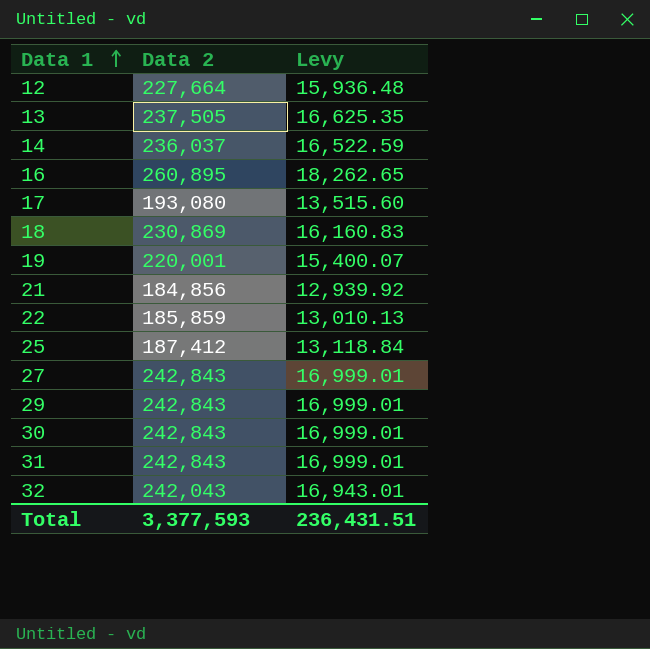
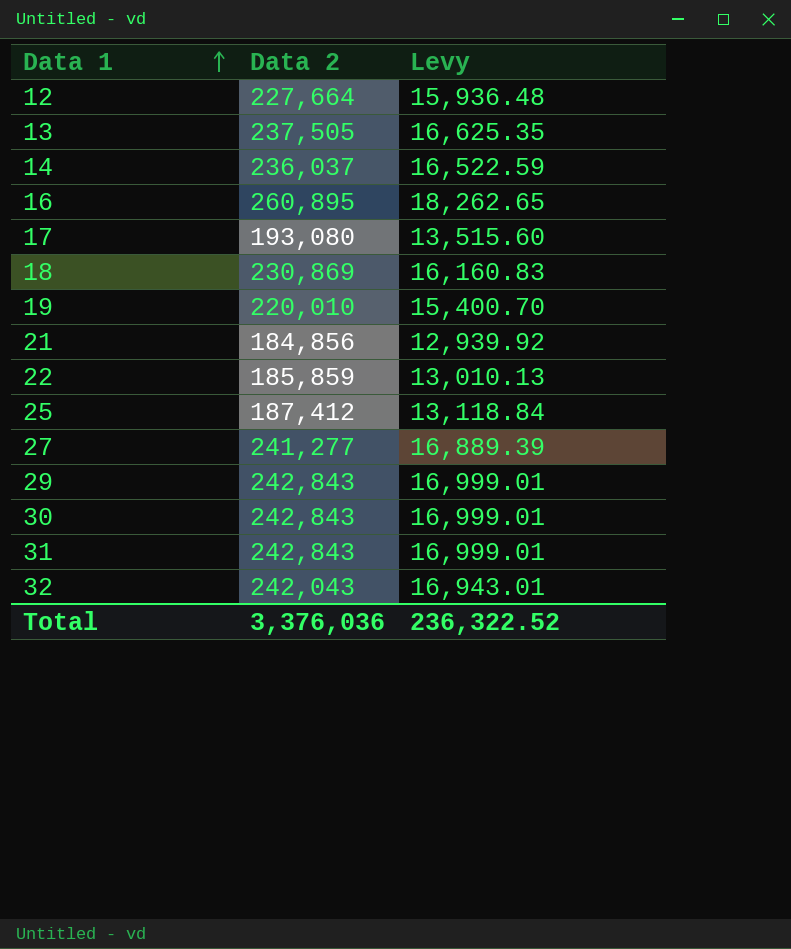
19 | Data 2: 220,001 -> 220,010
19 | Levy: 15,400.07 -> 15,400.70
27 | Data 2: 242,843 -> 241,277
27 | Levy: 16,999.01 -> 16,889.39
Total | Data 2: 3,377,593 -> 3,376,036
Total | Levy: 236,431.51 -> 236,322.52

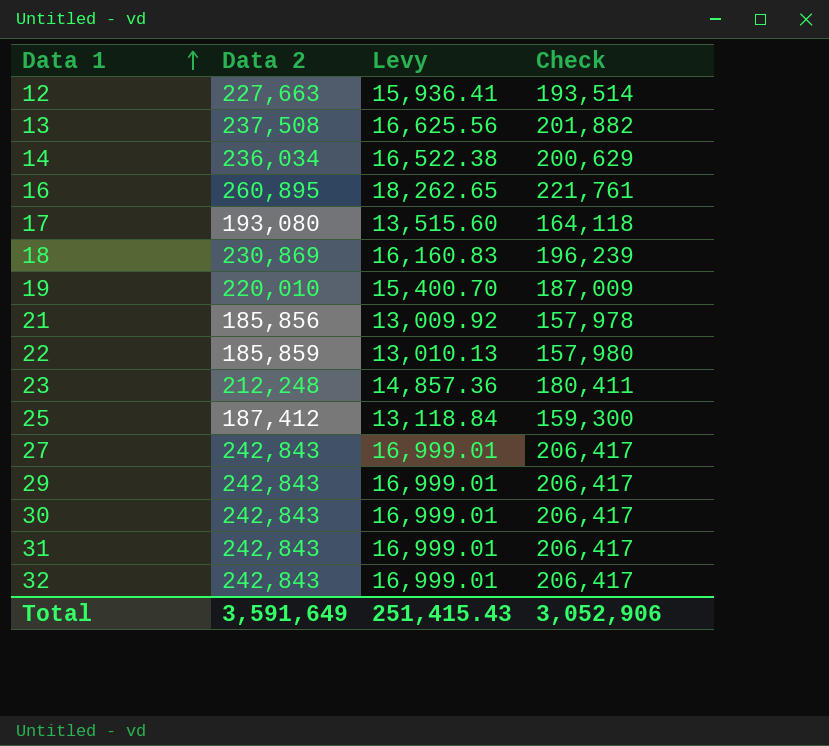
column Check | formula: none -> [Data 2] * 0.85
12 | Data 2: 227,664 -> 227,663
12 | Levy: 15,936.48 -> 15,936.41
13 | Data 2: 237,505 -> 237,508
13 | Levy: 16,625.35 -> 16,625.56
14 | Data 2: 236,037 -> 236,034
14 | Levy: 16,522.59 -> 16,522.38
21 | Data 2: 184,856 -> 185,856
21 | Levy: 12,939.92 -> 13,009.92
row 23: none -> 212,248 | 14,857.36 | 180,411
27 | Data 2: 241,277 -> 242,843
27 | Levy: 16,889.39 -> 16,999.01
32 | Data 2: 242,043 -> 242,843
32 | Levy: 16,943.01 -> 16,999.01
Total | Data 2: 3,376,036 -> 3,591,649
Total | Levy: 236,322.52 -> 251,415.43

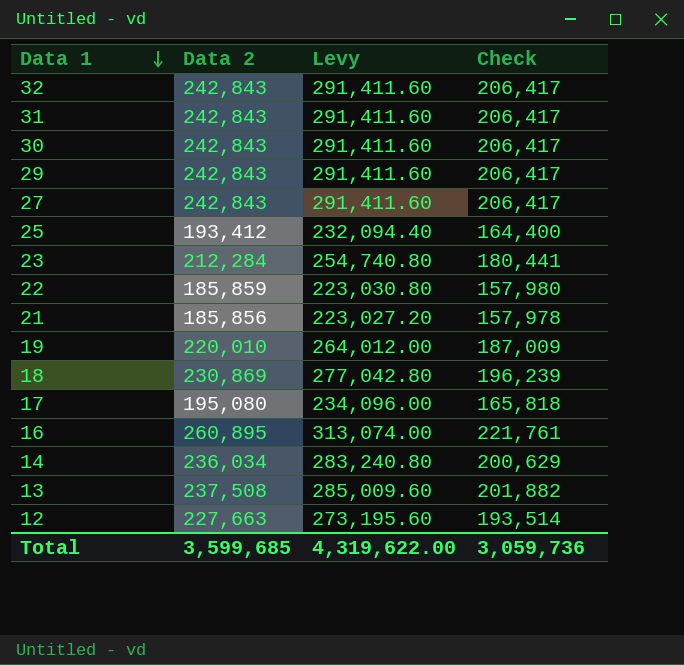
row order: Data 1 ascending -> Data 1 descending
column Levy | formula: [Data 2] * 0.07 -> [Data 2] * 1.2
25 | Data 2: 187,412 -> 193,412
25 | Check: 159,300 -> 164,400
23 | Data 2: 212,248 -> 212,284
23 | Check: 180,411 -> 180,441
17 | Data 2: 193,080 -> 195,080
17 | Check: 164,118 -> 165,818
Total | Data 2: 3,591,649 -> 3,599,685
Total | Levy: 251,415.43 -> 4,319,622.00
Total | Check: 3,052,906 -> 3,059,736

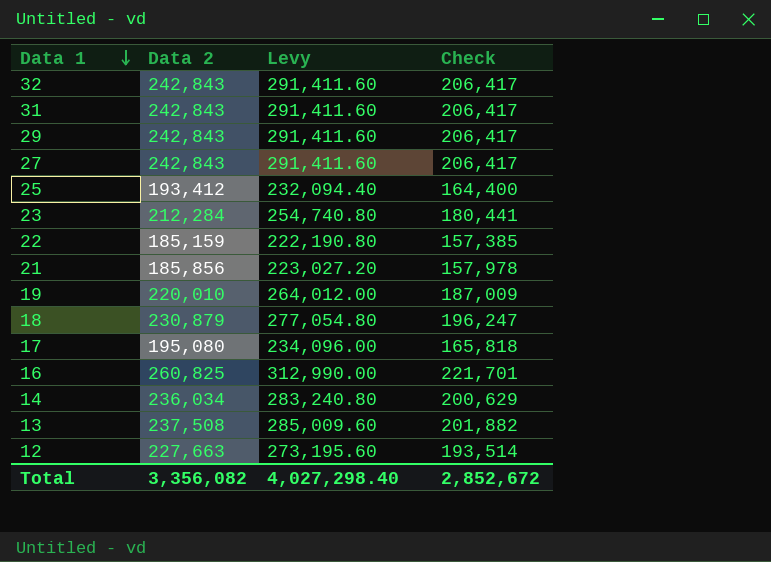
row 30: 242,843 | 291,411.60 | 206,417 -> none
22 | Data 2: 185,859 -> 185,159
22 | Levy: 223,030.80 -> 222,190.80
22 | Check: 157,980 -> 157,385
18 | Data 2: 230,869 -> 230,879
18 | Levy: 277,042.80 -> 277,054.80
18 | Check: 196,239 -> 196,247
16 | Data 2: 260,895 -> 260,825
16 | Levy: 313,074.00 -> 312,990.00
16 | Check: 221,761 -> 221,701
Total | Data 2: 3,599,685 -> 3,356,082
Total | Levy: 4,319,622.00 -> 4,027,298.40
Total | Check: 3,059,736 -> 2,852,672

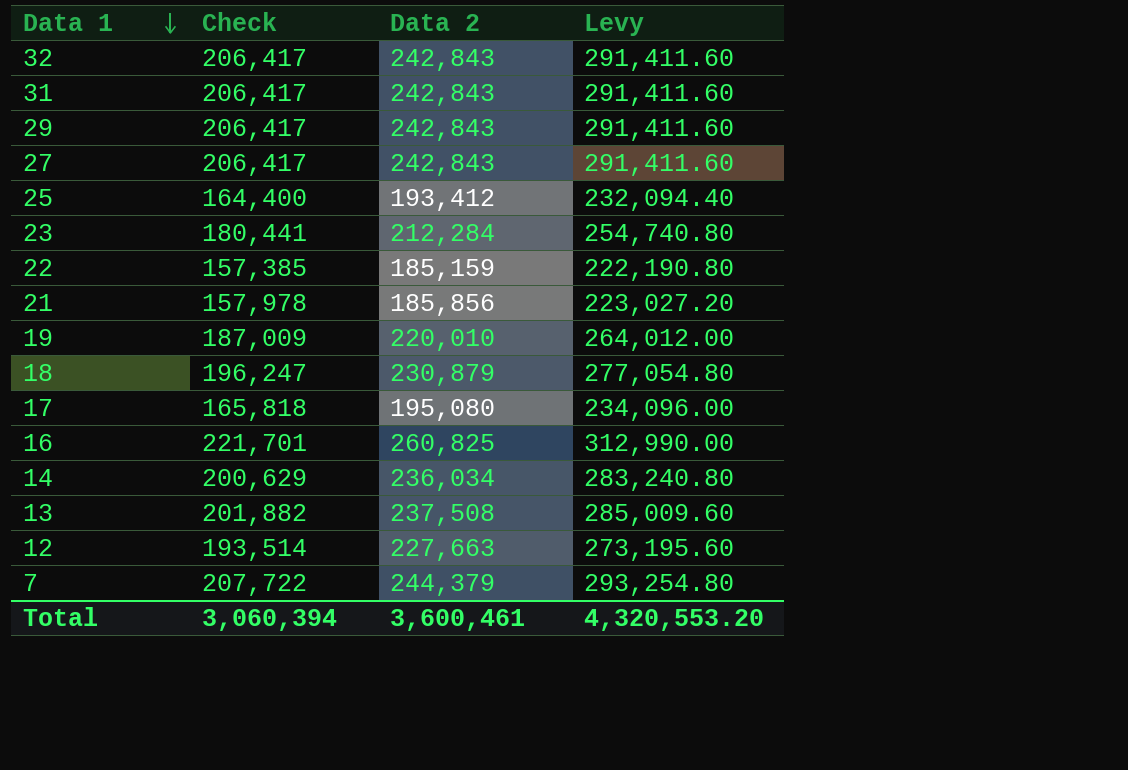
column Check | position: 4 -> 2
row 7: none -> 207,722 | 244,379 | 293,254.80
Total | Check: 2,852,672 -> 3,060,394
Total | Data 2: 3,356,082 -> 3,600,461
Total | Levy: 4,027,298.40 -> 4,320,553.20

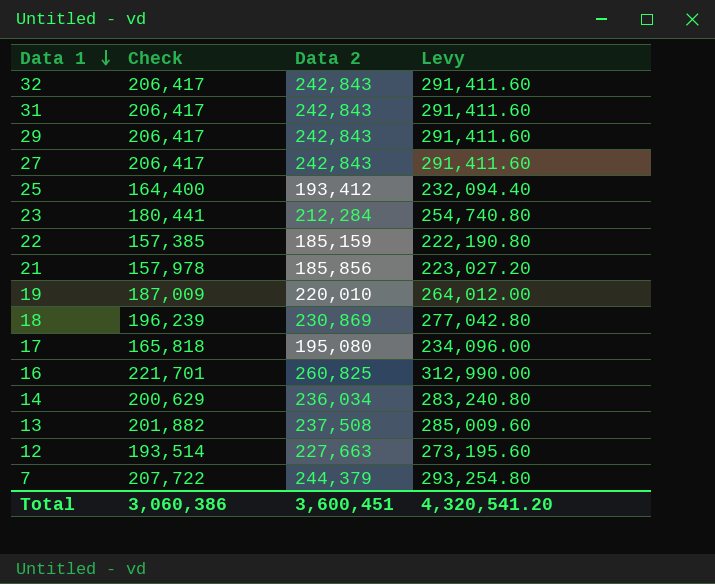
18 | Check: 196,247 -> 196,239
18 | Data 2: 230,879 -> 230,869
18 | Levy: 277,054.80 -> 277,042.80
Total | Check: 3,060,394 -> 3,060,386
Total | Data 2: 3,600,461 -> 3,600,451
Total | Levy: 4,320,553.20 -> 4,320,541.20

